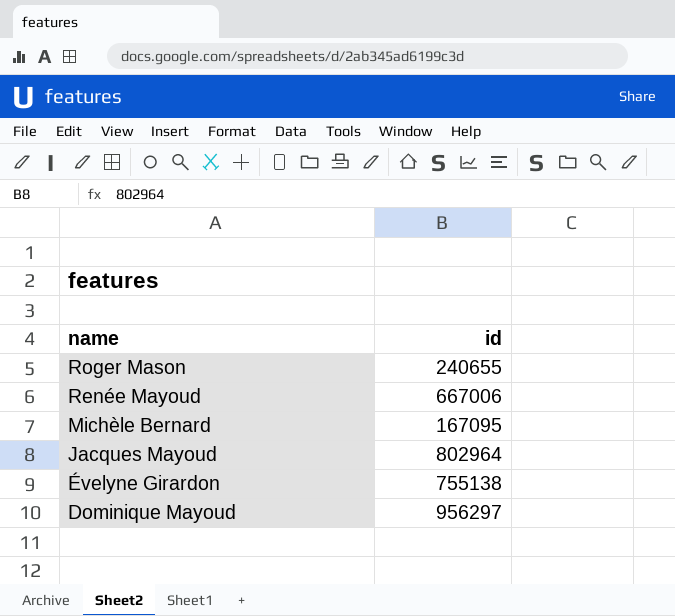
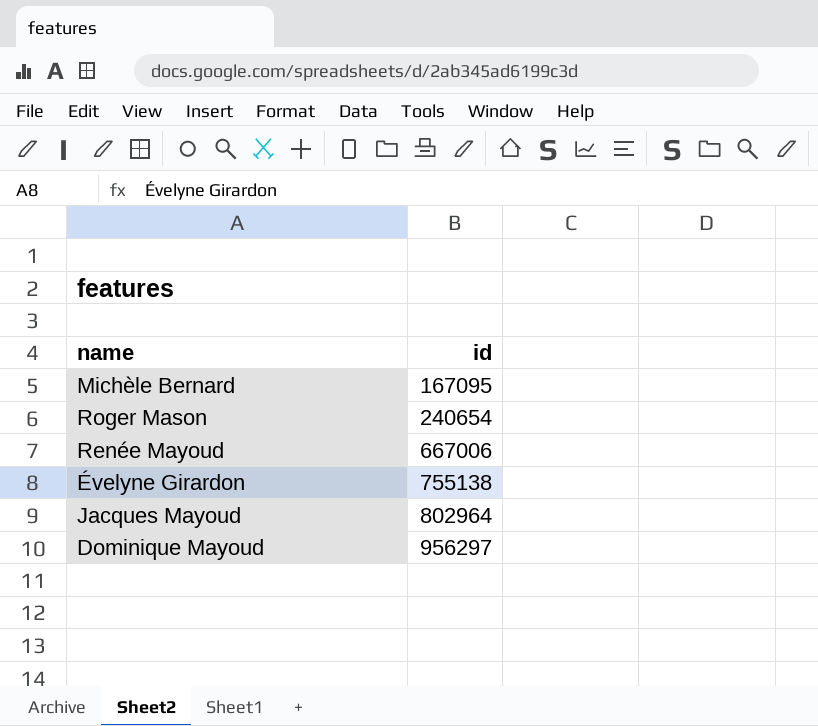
row order: name descending -> id ascending
Roger Mason | id: 240655 -> 240654

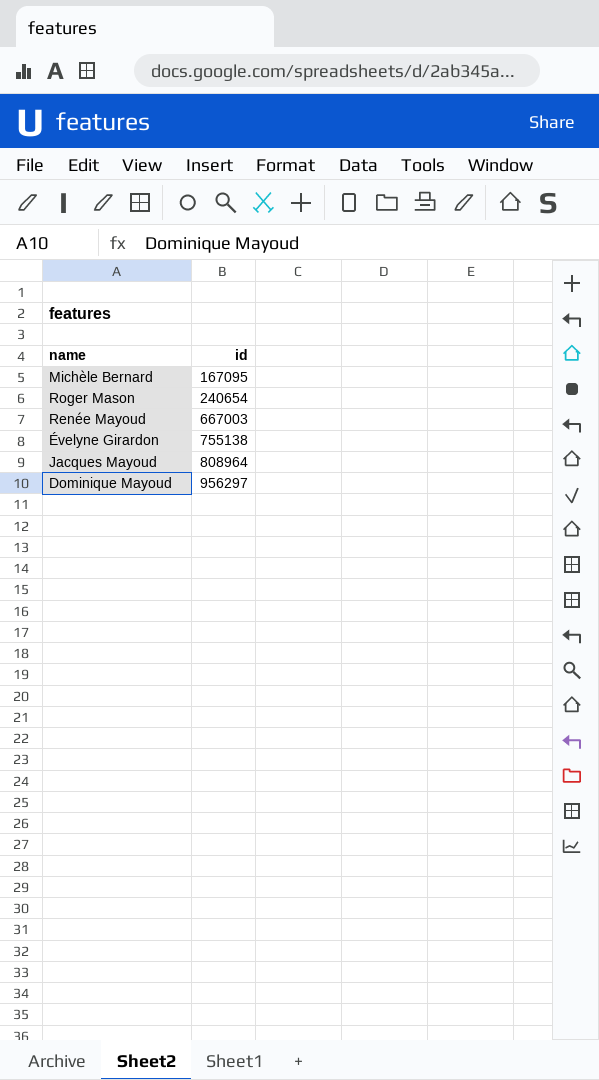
Renée Mayoud | id: 667006 -> 667003
Jacques Mayoud | id: 802964 -> 808964

